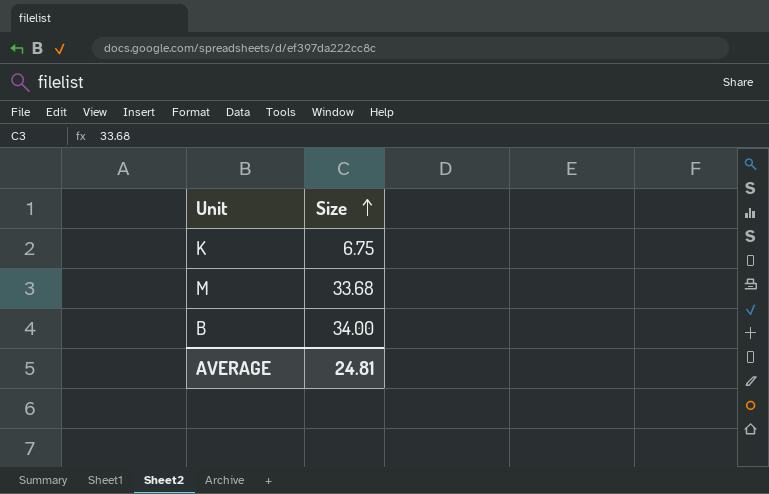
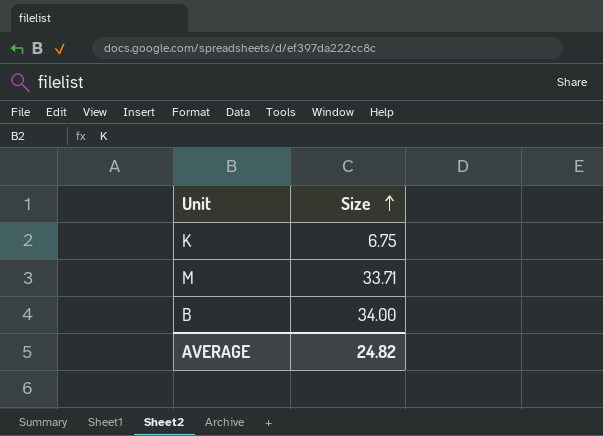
M | Size: 33.68 -> 33.71
AVERAGE | Size: 24.81 -> 24.82

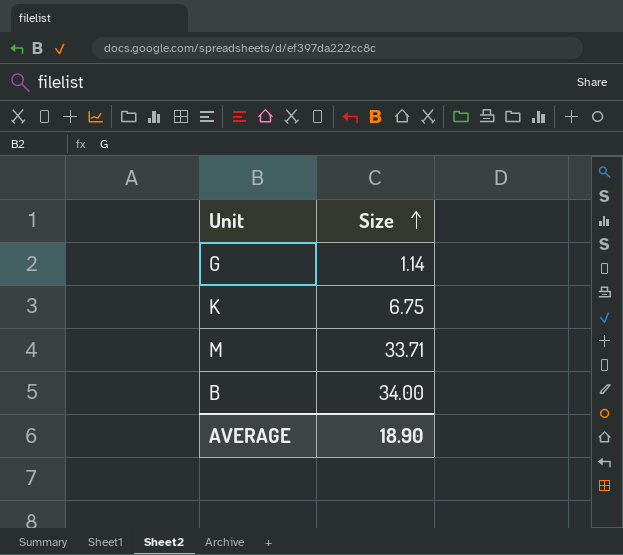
row G: none -> 1.14
AVERAGE | Size: 24.82 -> 18.90

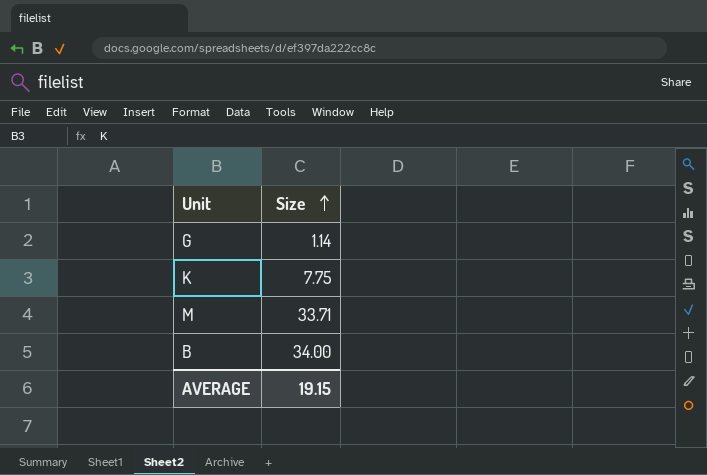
K | Size: 6.75 -> 7.75
AVERAGE | Size: 18.90 -> 19.15

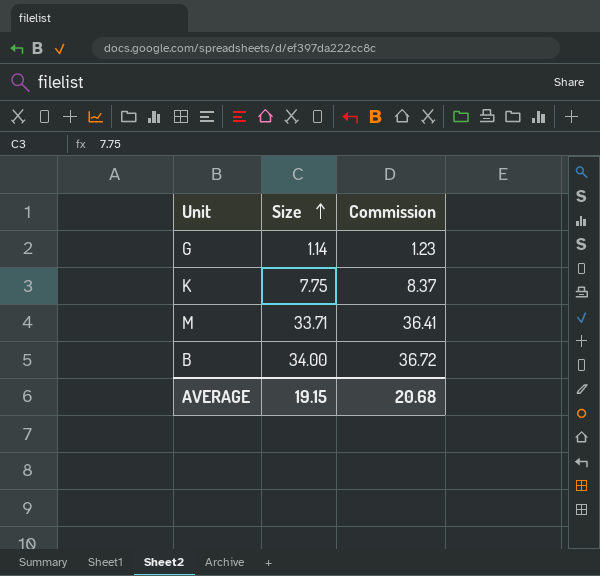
column Commission | formula: none -> [Size] * 1.08

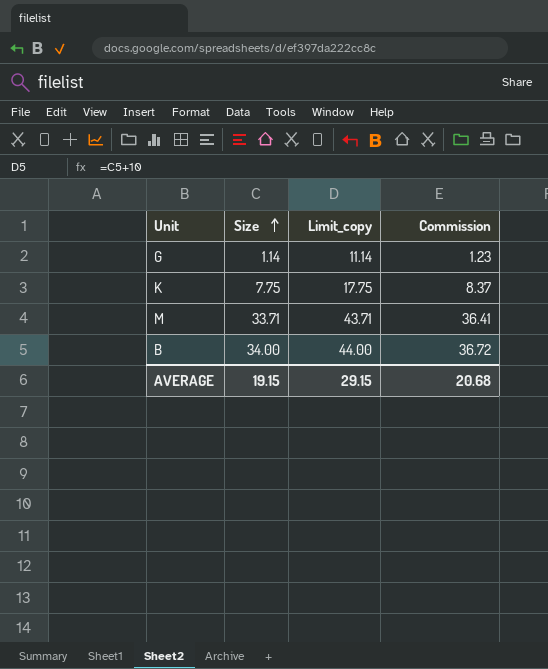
column Limit_copy | formula: none -> [Size] + 10

